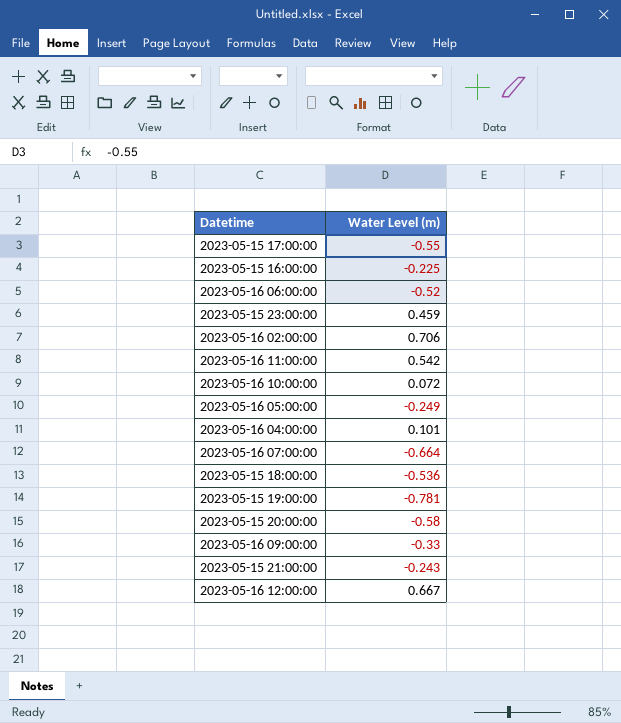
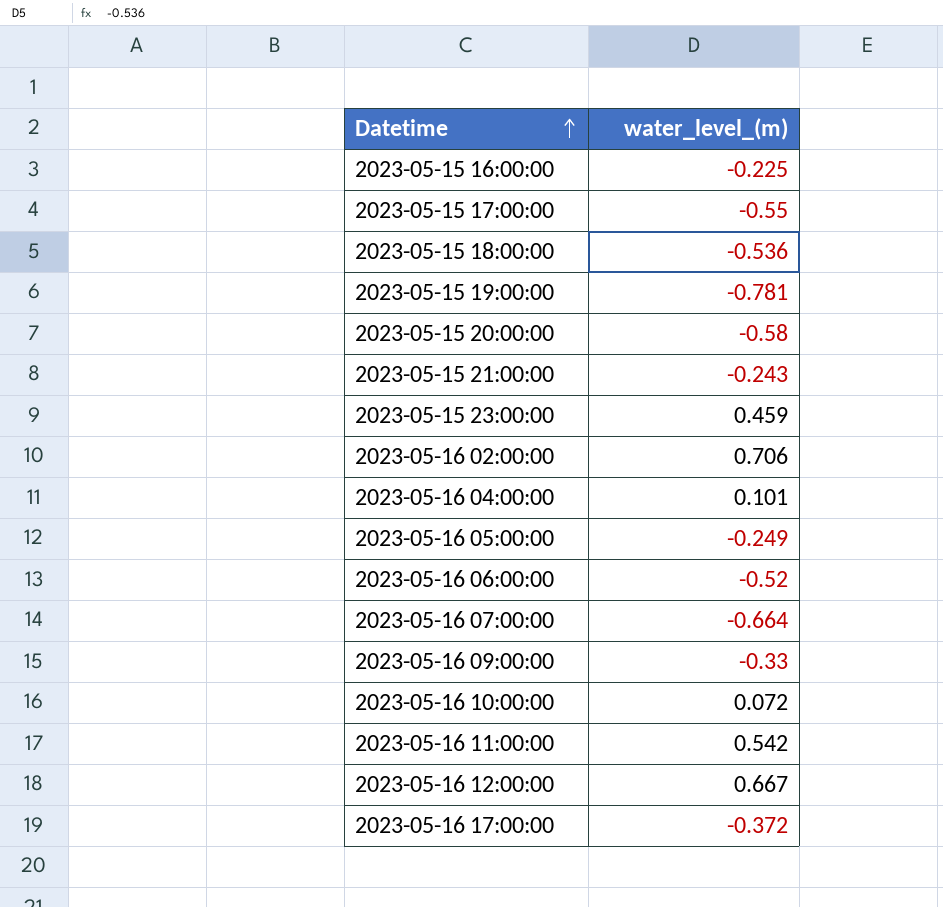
row order: none -> Datetime ascending
column name: Water Level (m) -> water_level_(m)
row 2023-05-16 17:00:00: none -> -0.372

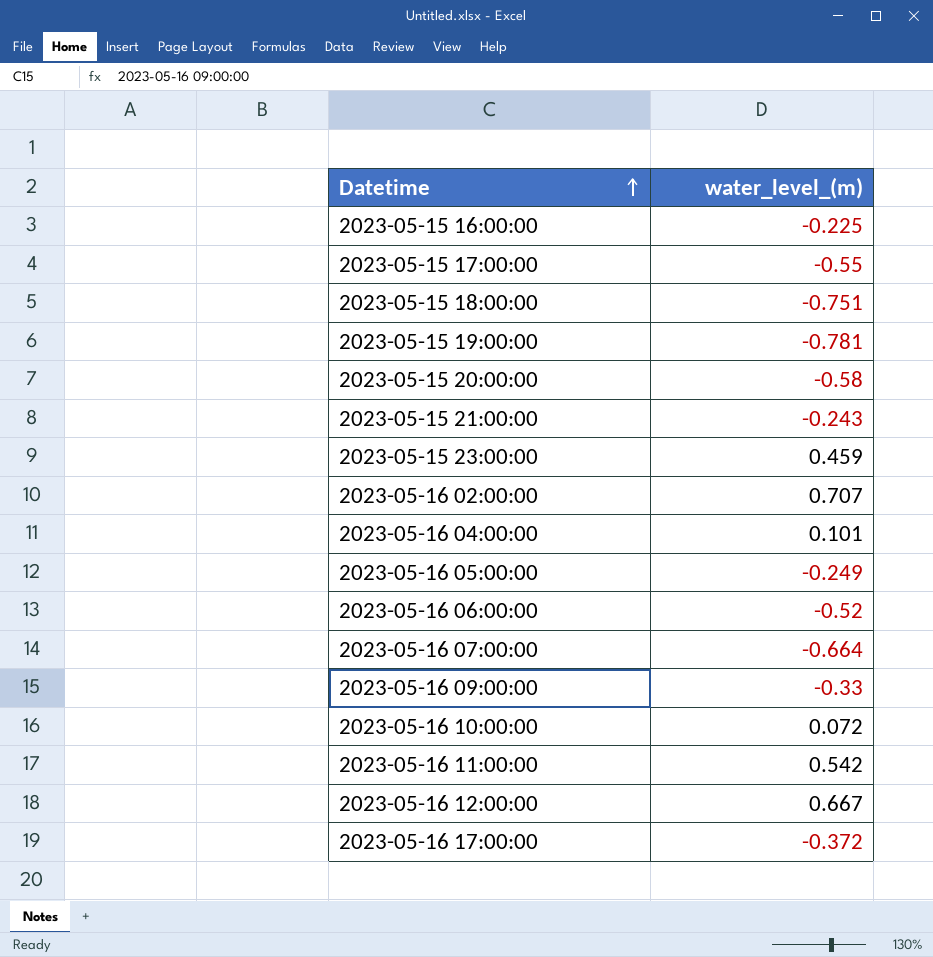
2023-05-15 18:00:00 | water_level_(m): -0.536 -> -0.751
2023-05-16 02:00:00 | water_level_(m): 0.706 -> 0.707

